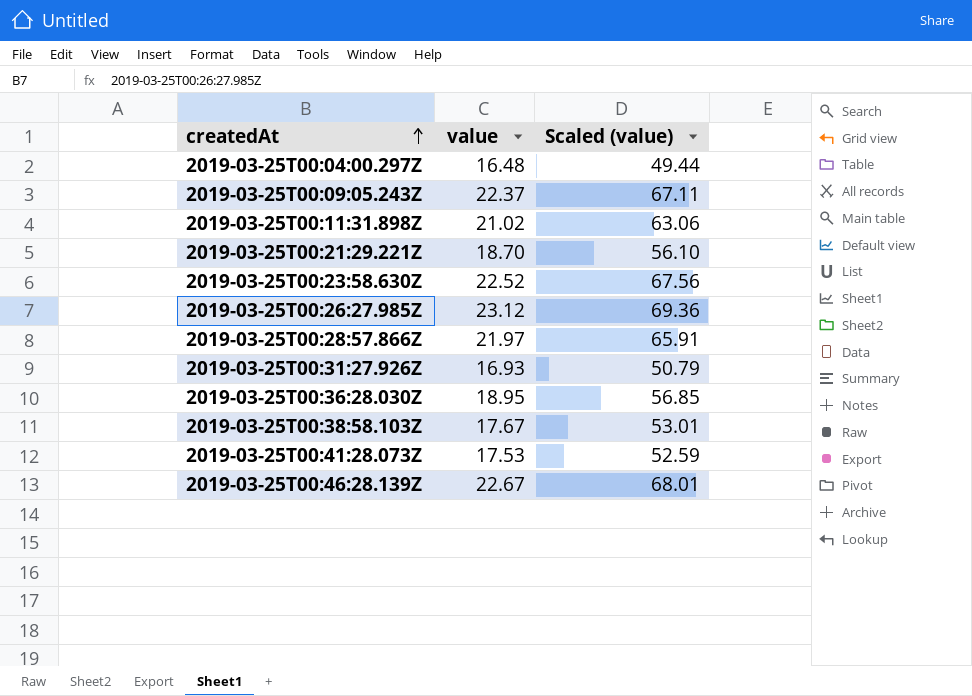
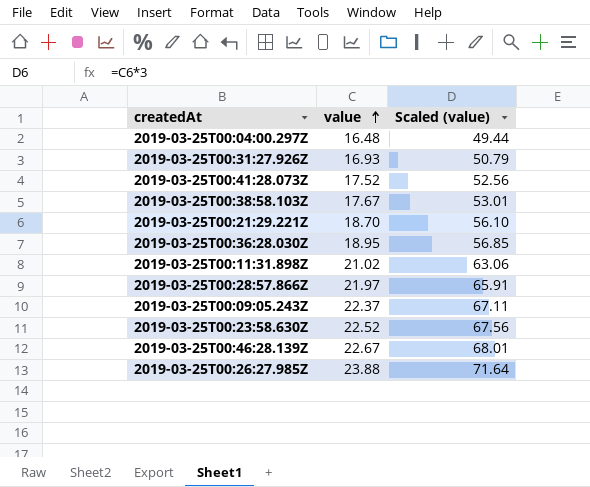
row order: createdAt ascending -> value ascending
2019-03-25T00:41:28.073Z | value: 17.53 -> 17.52
2019-03-25T00:41:28.073Z | Scaled (value): 52.59 -> 52.56
2019-03-25T00:26:27.985Z | value: 23.12 -> 23.88
2019-03-25T00:26:27.985Z | Scaled (value): 69.36 -> 71.64

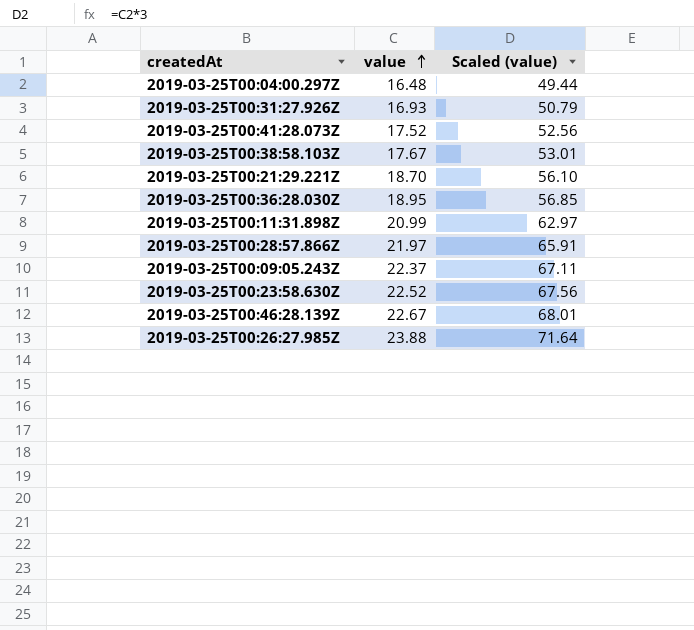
2019-03-25T00:11:31.898Z | value: 21.02 -> 20.99
2019-03-25T00:11:31.898Z | Scaled (value): 63.06 -> 62.97

